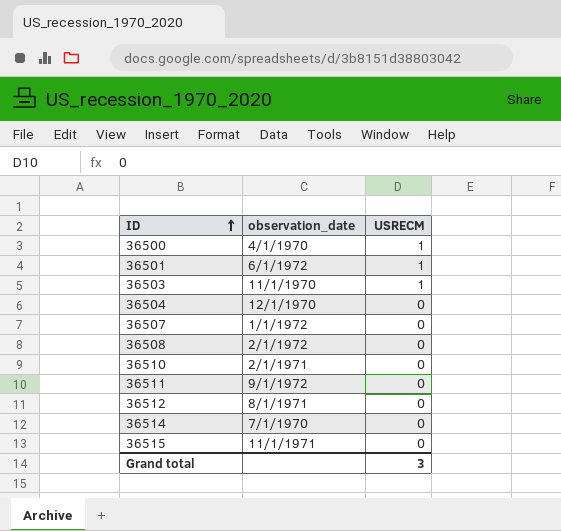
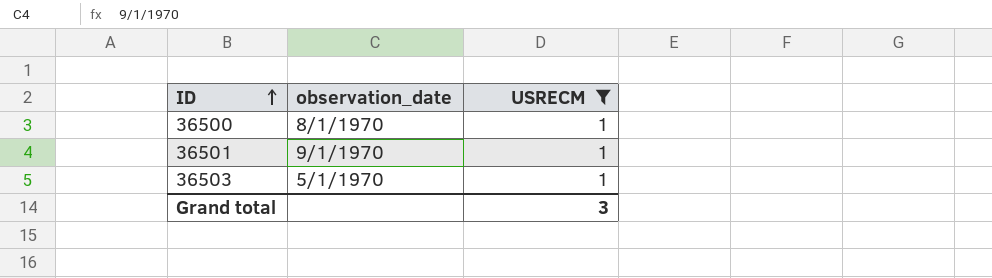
filter: none -> USRECM = 1
36500 | observation_date: 4/1/1970 -> 8/1/1970
36501 | observation_date: 6/1/1972 -> 9/1/1970
36503 | observation_date: 11/1/1970 -> 5/1/1970

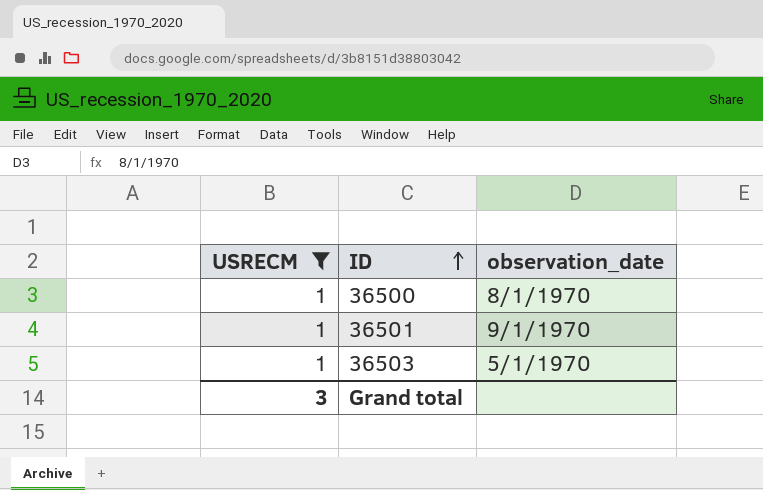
column USRECM | position: 3 -> 1

